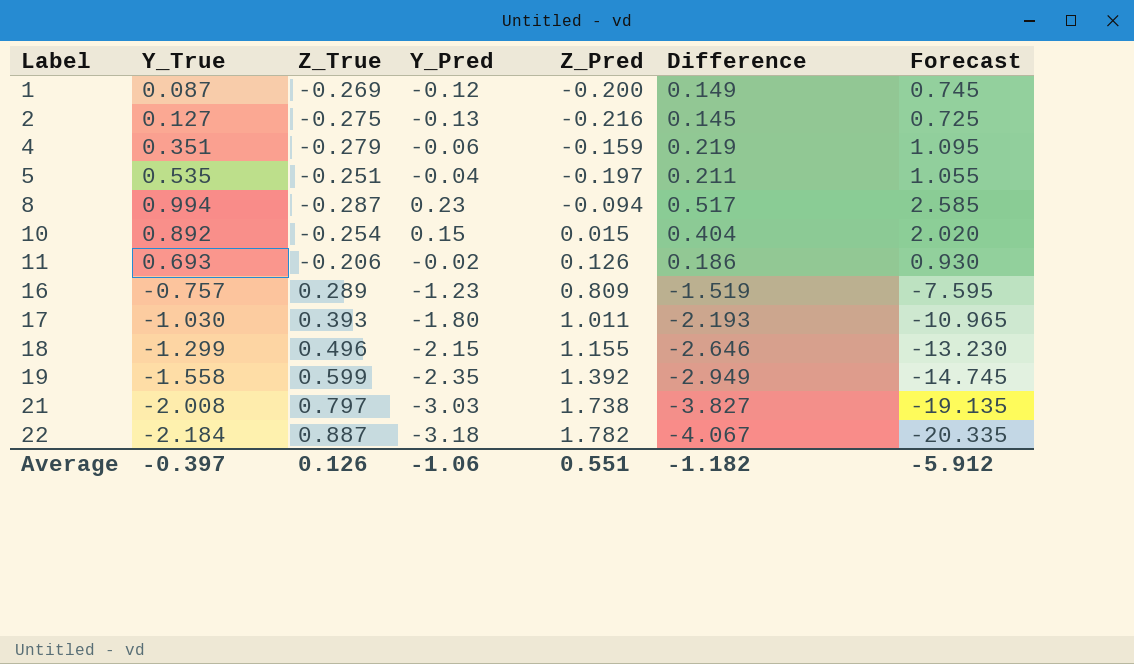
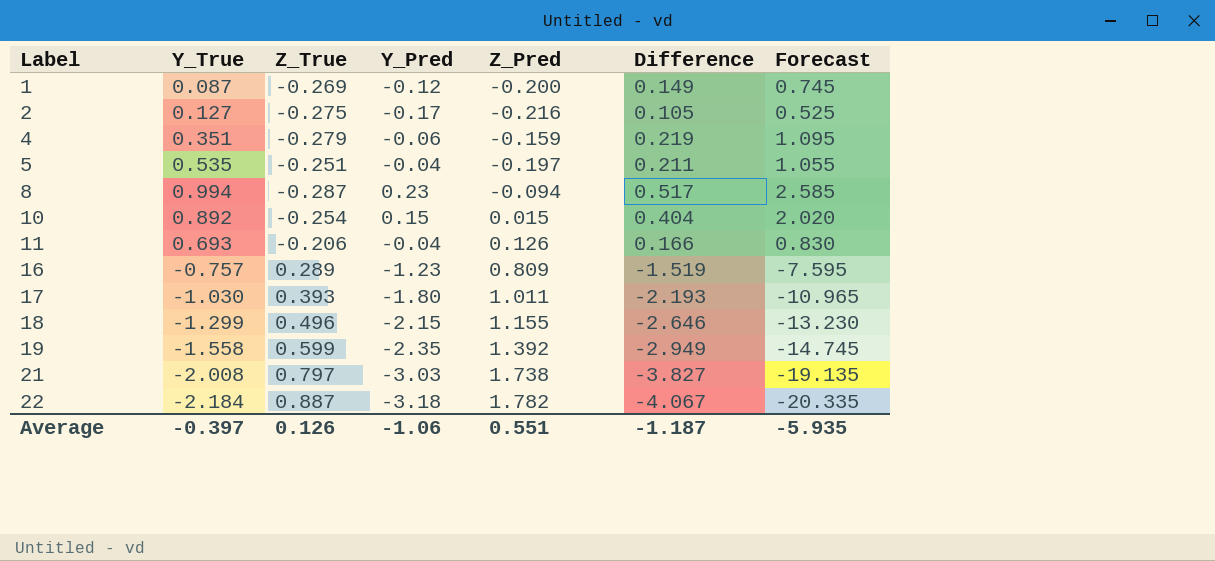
2 | Y_Pred: -0.13 -> -0.17
2 | Difference: 0.145 -> 0.105
2 | Forecast: 0.725 -> 0.525
11 | Y_Pred: -0.02 -> -0.04
11 | Difference: 0.186 -> 0.166
11 | Forecast: 0.930 -> 0.830
Average | Difference: -1.182 -> -1.187
Average | Forecast: -5.912 -> -5.935

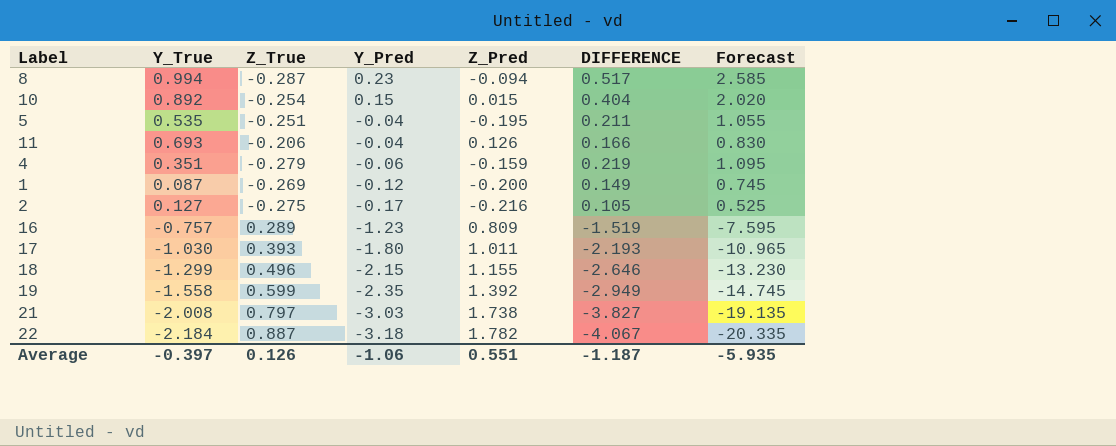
row order: Label ascending -> Y_Pred descending
column name: Difference -> DIFFERENCE
5 | Z_Pred: -0.197 -> -0.195

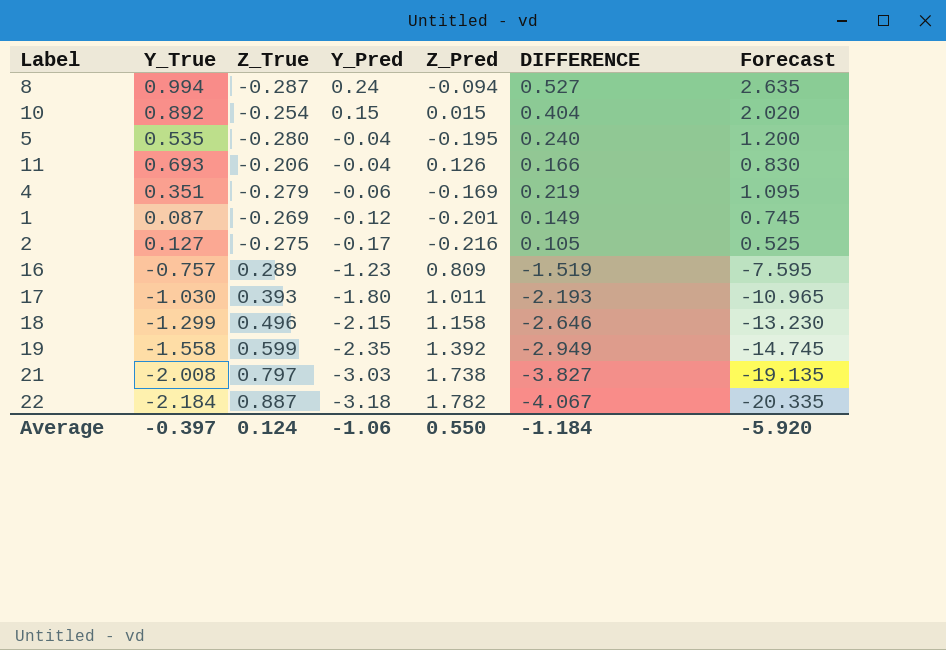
8 | Y_Pred: 0.23 -> 0.24
8 | DIFFERENCE: 0.517 -> 0.527
8 | Forecast: 2.585 -> 2.635
5 | Z_True: -0.251 -> -0.280
5 | DIFFERENCE: 0.211 -> 0.240
5 | Forecast: 1.055 -> 1.200
4 | Z_Pred: -0.159 -> -0.169
1 | Z_Pred: -0.200 -> -0.201
18 | Z_Pred: 1.155 -> 1.158
Average | Z_True: 0.126 -> 0.124
Average | Z_Pred: 0.551 -> 0.550
Average | DIFFERENCE: -1.187 -> -1.184
Average | Forecast: -5.935 -> -5.920

